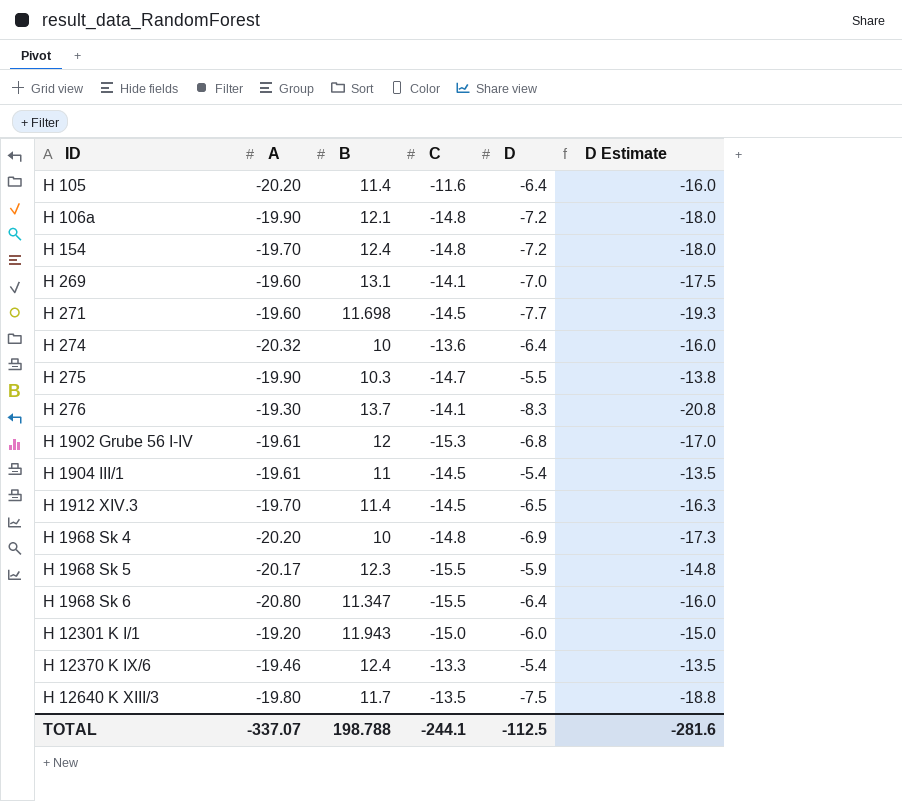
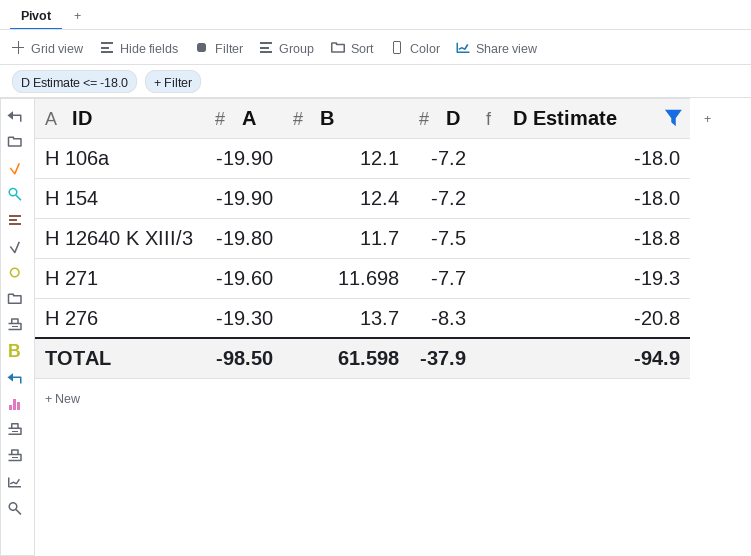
filter: none -> D Estimate <= -18.0
row order: ID ascending -> A ascending
column C | position: 4 -> none
H 154 | A: -19.70 -> -19.90
TOTAL | A: -337.07 -> -98.50
TOTAL | B: 198.788 -> 61.598
TOTAL | D: -112.5 -> -37.9
TOTAL | D Estimate: -281.6 -> -94.9

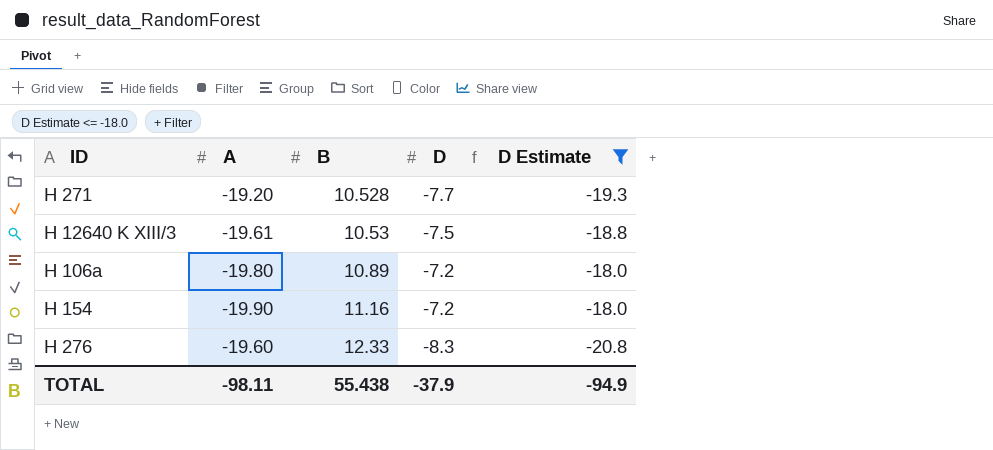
row order: A ascending -> B ascending
H 271 | A: -19.60 -> -19.20
H 271 | B: 11.698 -> 10.528
H 12640 K XIII/3 | A: -19.80 -> -19.61
H 12640 K XIII/3 | B: 11.7 -> 10.53
H 106a | A: -19.90 -> -19.80
H 106a | B: 12.1 -> 10.89
H 154 | B: 12.4 -> 11.16
H 276 | A: -19.30 -> -19.60
H 276 | B: 13.7 -> 12.33
TOTAL | A: -98.50 -> -98.11
TOTAL | B: 61.598 -> 55.438

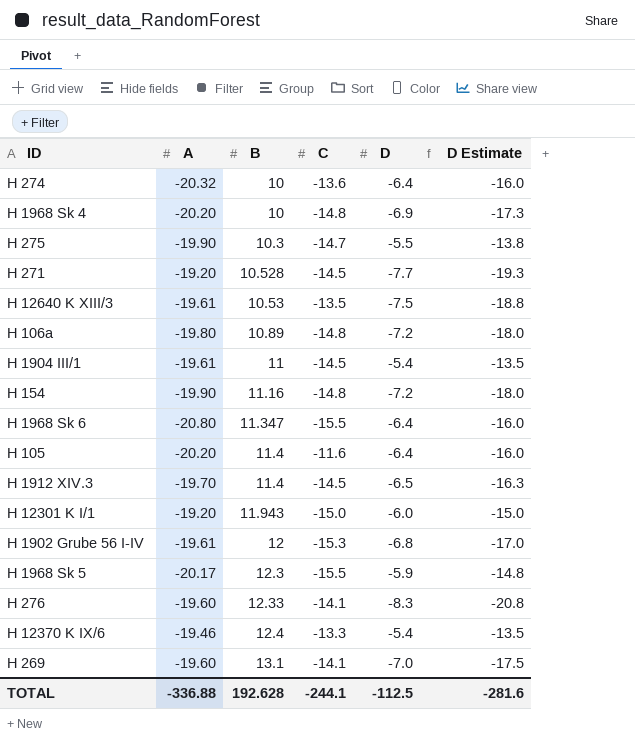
filter: D Estimate <= -18.0 -> none
column C | position: none -> 4
TOTAL | A: -98.11 -> -336.88
TOTAL | B: 55.438 -> 192.628
TOTAL | D: -37.9 -> -112.5
TOTAL | D Estimate: -94.9 -> -281.6

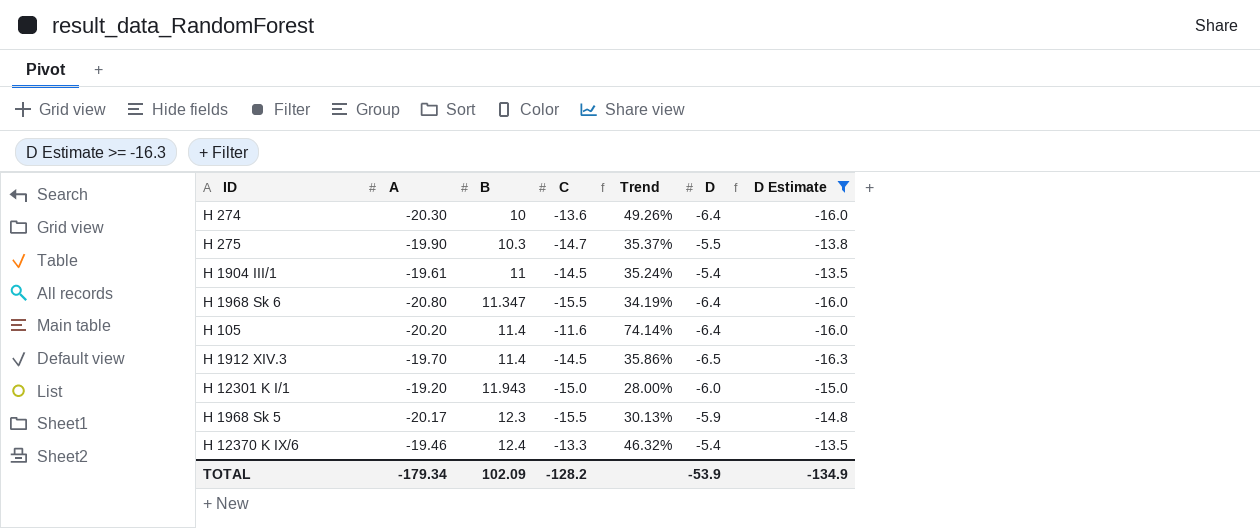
filter: none -> D Estimate >= -16.3
column Trend | formula: none -> ([A] - [C]) / [C]
H 274 | A: -20.32 -> -20.30
TOTAL | A: -336.88 -> -179.34
TOTAL | B: 192.628 -> 102.09
TOTAL | C: -244.1 -> -128.2
TOTAL | D: -112.5 -> -53.9
TOTAL | D Estimate: -281.6 -> -134.9

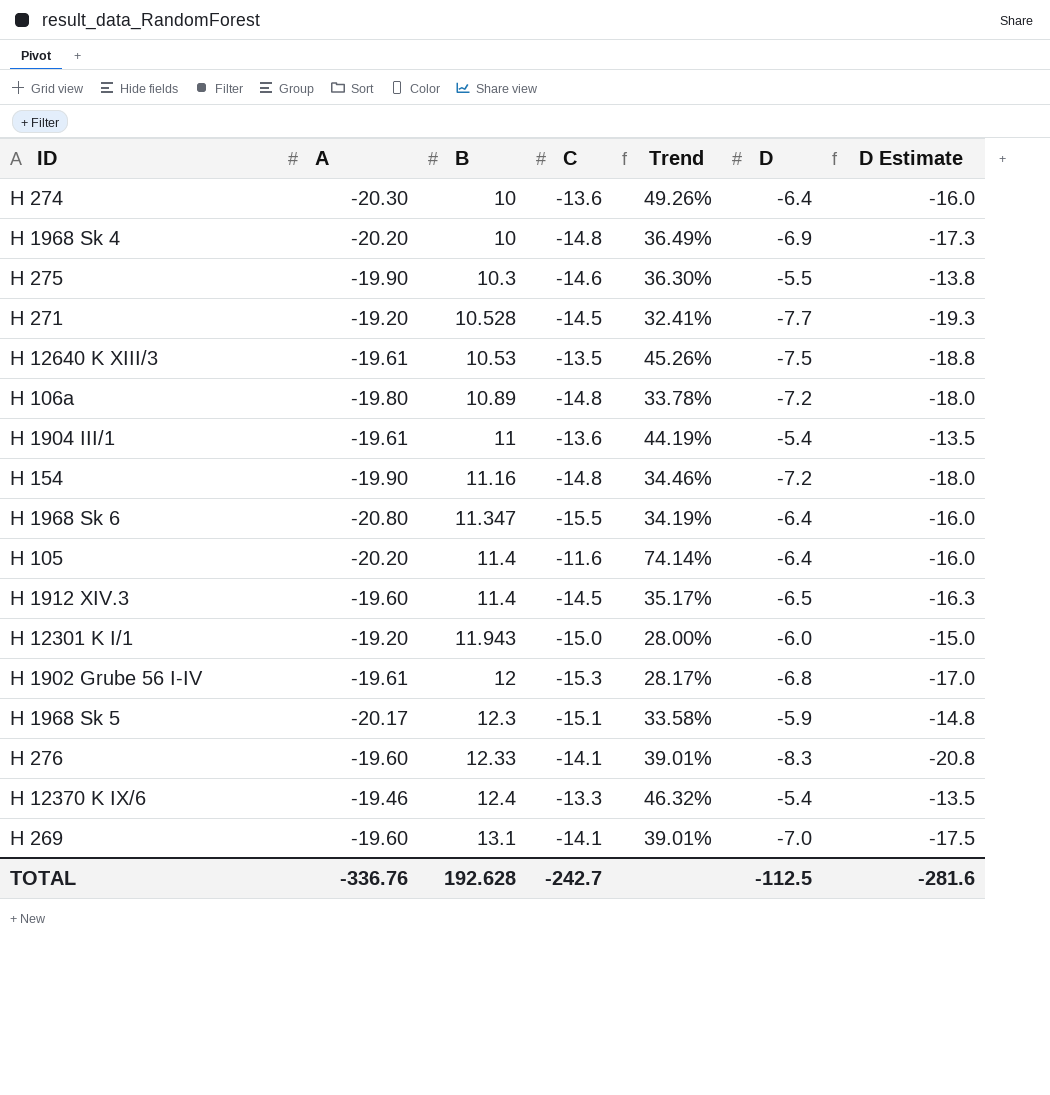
filter: D Estimate >= -16.3 -> none
H 275 | C: -14.7 -> -14.6
H 275 | Trend: 35.37% -> 36.30%
H 1904 III/1 | C: -14.5 -> -13.6
H 1904 III/1 | Trend: 35.24% -> 44.19%
H 1912 XIV.3 | A: -19.70 -> -19.60
H 1912 XIV.3 | Trend: 35.86% -> 35.17%
H 1968 Sk 5 | C: -15.5 -> -15.1
H 1968 Sk 5 | Trend: 30.13% -> 33.58%
TOTAL | A: -179.34 -> -336.76
TOTAL | B: 102.09 -> 192.628
TOTAL | C: -128.2 -> -242.7
TOTAL | D: -53.9 -> -112.5
TOTAL | D Estimate: -134.9 -> -281.6

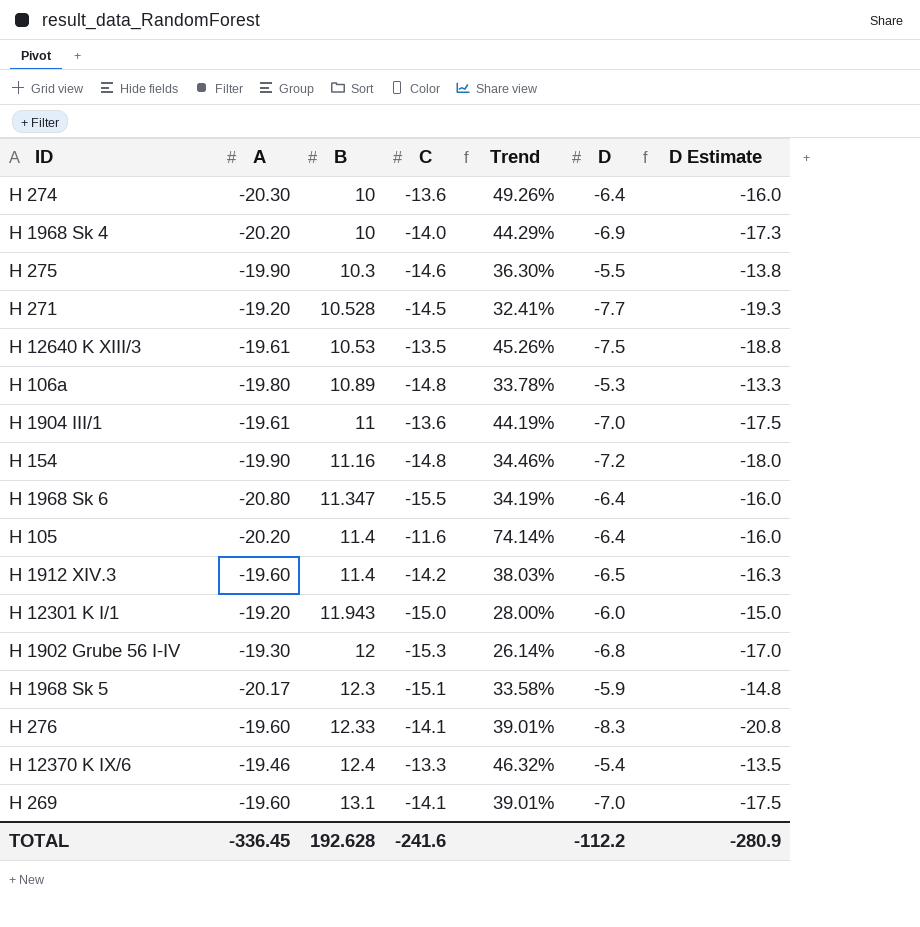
H 1968 Sk 4 | C: -14.8 -> -14.0
H 1968 Sk 4 | Trend: 36.49% -> 44.29%
H 106a | D: -7.2 -> -5.3
H 106a | D Estimate: -18.0 -> -13.3
H 1904 III/1 | D: -5.4 -> -7.0
H 1904 III/1 | D Estimate: -13.5 -> -17.5
H 1912 XIV.3 | C: -14.5 -> -14.2
H 1912 XIV.3 | Trend: 35.17% -> 38.03%
H 1902 Grube 56 I-IV | A: -19.61 -> -19.30
H 1902 Grube 56 I-IV | Trend: 28.17% -> 26.14%
TOTAL | A: -336.76 -> -336.45
TOTAL | C: -242.7 -> -241.6
TOTAL | D: -112.5 -> -112.2
TOTAL | D Estimate: -281.6 -> -280.9

